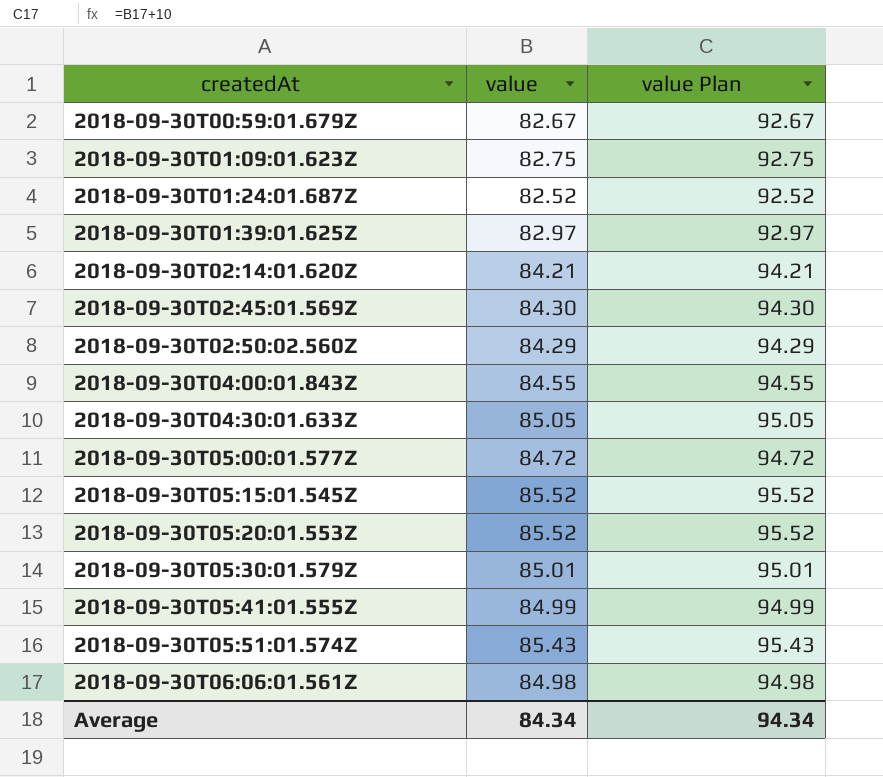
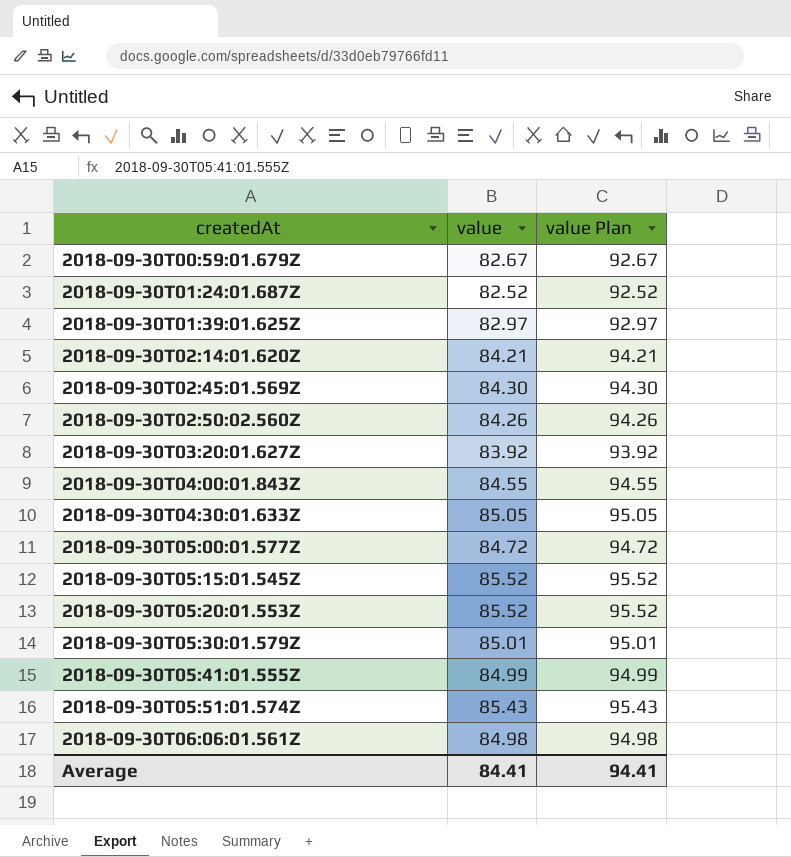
row 2018-09-30T01:09:01.623Z: 82.75 | 92.75 -> none
2018-09-30T02:50:02.560Z | value: 84.29 -> 84.26
2018-09-30T02:50:02.560Z | value Plan: 94.29 -> 94.26
row 2018-09-30T03:20:01.627Z: none -> 83.92 | 93.92
Average | value: 84.34 -> 84.41
Average | value Plan: 94.34 -> 94.41

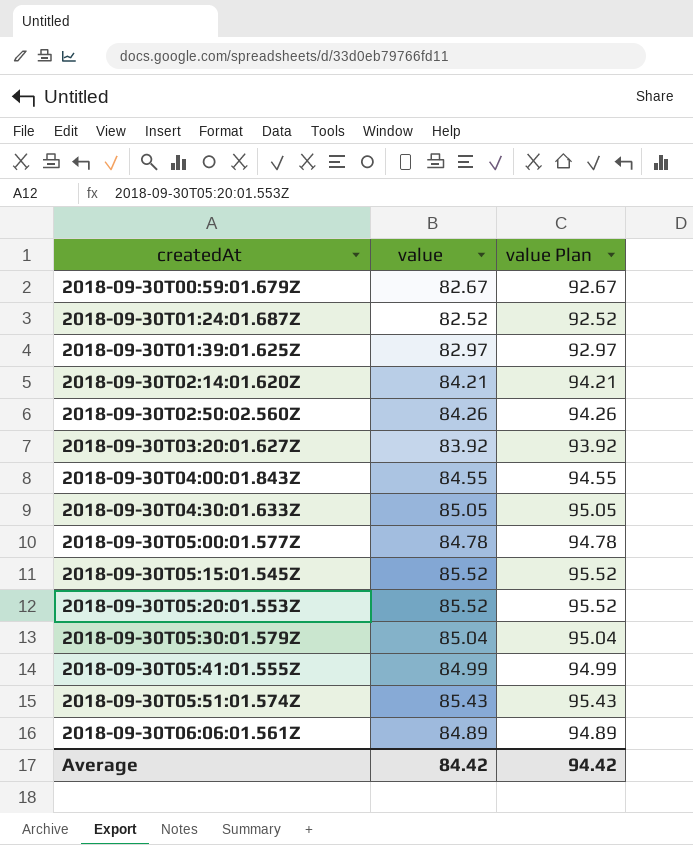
row 2018-09-30T02:45:01.569Z: 84.30 | 94.30 -> none
2018-09-30T05:00:01.577Z | value: 84.72 -> 84.78
2018-09-30T05:00:01.577Z | value Plan: 94.72 -> 94.78
2018-09-30T05:30:01.579Z | value: 85.01 -> 85.04
2018-09-30T05:30:01.579Z | value Plan: 95.01 -> 95.04
2018-09-30T06:06:01.561Z | value: 84.98 -> 84.89
2018-09-30T06:06:01.561Z | value Plan: 94.98 -> 94.89
Average | value: 84.41 -> 84.42
Average | value Plan: 94.41 -> 94.42

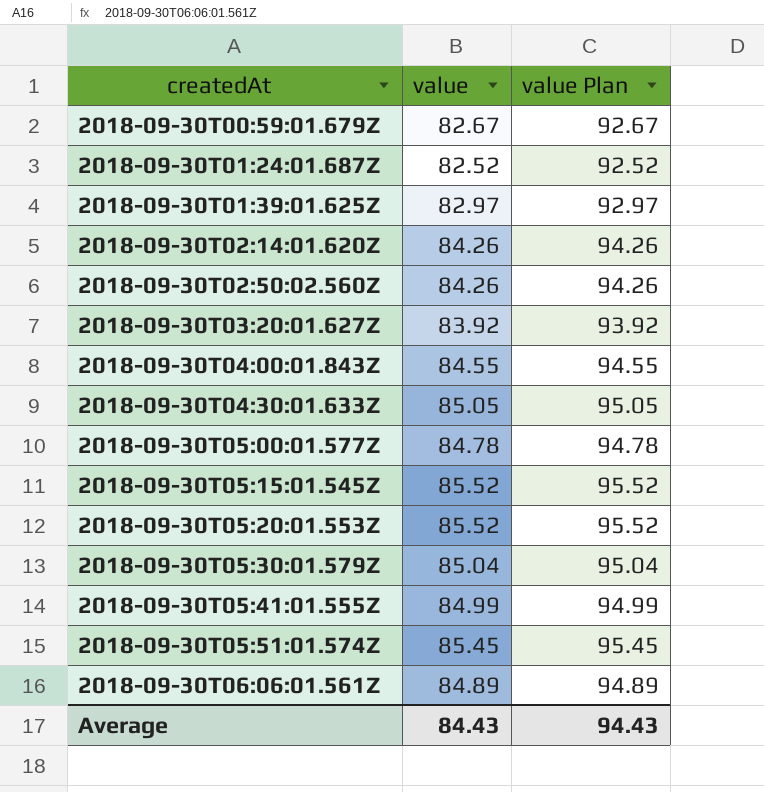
2018-09-30T02:14:01.620Z | value: 84.21 -> 84.26
2018-09-30T02:14:01.620Z | value Plan: 94.21 -> 94.26
2018-09-30T05:51:01.574Z | value: 85.43 -> 85.45
2018-09-30T05:51:01.574Z | value Plan: 95.43 -> 95.45
Average | value: 84.42 -> 84.43
Average | value Plan: 94.42 -> 94.43

